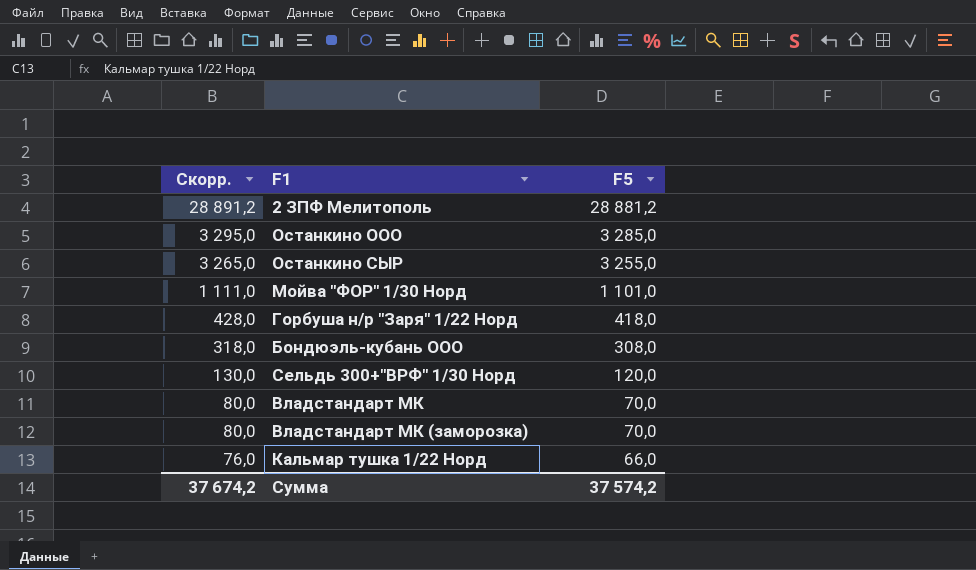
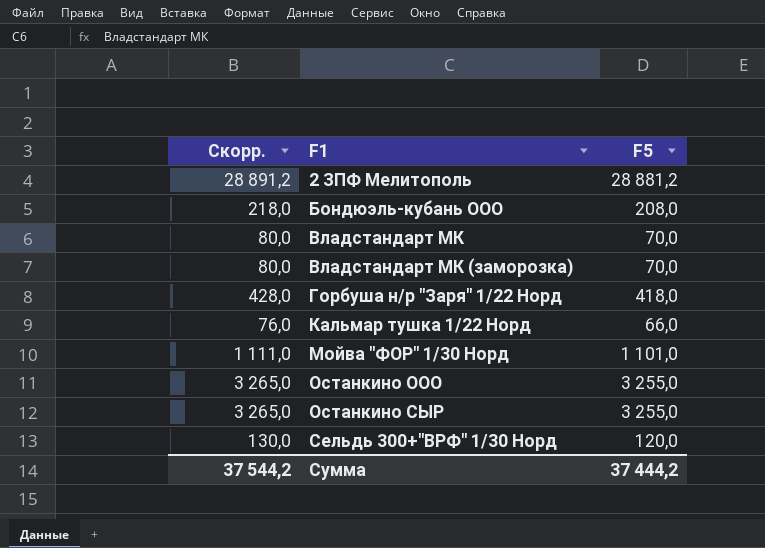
row order: Скорр. descending -> F1 ascending
Бондюэль-кубань ООО | Скорр.: 318,0 -> 218,0
Бондюэль-кубань ООО | F5: 308,0 -> 208,0
Останкино ООО | Скорр.: 3 295,0 -> 3 265,0
Останкино ООО | F5: 3 285,0 -> 3 255,0
Сумма | Скорр.: 37 674,2 -> 37 544,2
Сумма | F5: 37 574,2 -> 37 444,2

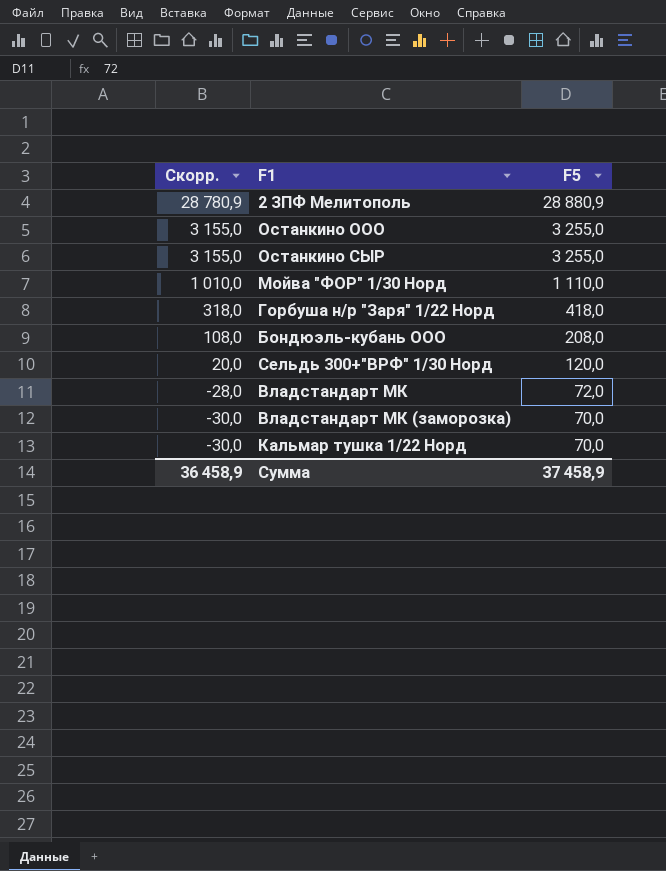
row order: F1 ascending -> Скорр. descending
column Скорр. | formula: [F5] + 10 -> [F5] - 100
2 ЗПФ Мелитополь | F5: 28 881,2 -> 28 880,9
Мойва "ФОР" 1/30 Норд | F5: 1 101,0 -> 1 110,0
Владстандарт МК | F5: 70,0 -> 72,0
Кальмар тушка 1/22 Норд | F5: 66,0 -> 70,0
Сумма | Скорр.: 37 544,2 -> 36 458,9
Сумма | F5: 37 444,2 -> 37 458,9

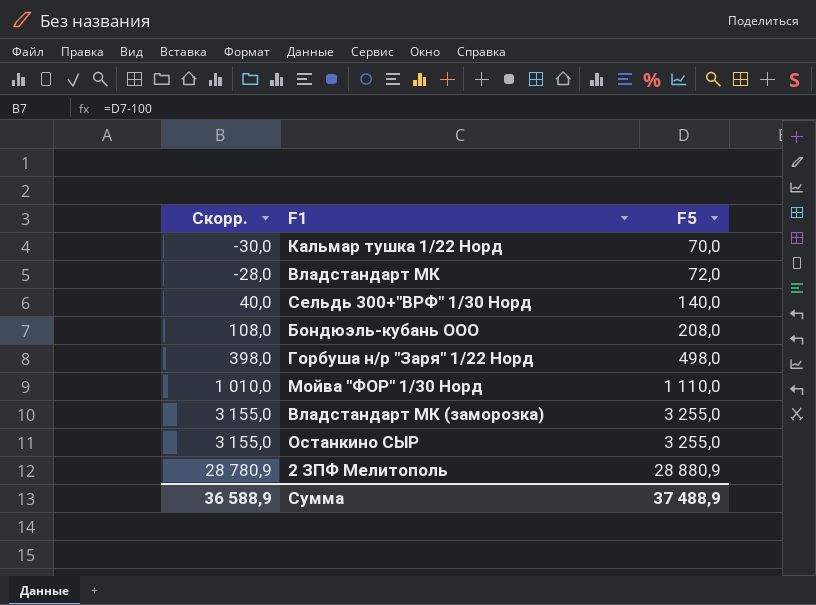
row order: Скорр. descending -> Скорр. ascending
row Останкино ООО: 3 155,0 | 3 255,0 -> none
Сельдь 300+"ВРФ" 1/30 Норд | Скорр.: 20,0 -> 40,0
Сельдь 300+"ВРФ" 1/30 Норд | F5: 120,0 -> 140,0
Горбуша н/р "Заря" 1/22 Норд | Скорр.: 318,0 -> 398,0
Горбуша н/р "Заря" 1/22 Норд | F5: 418,0 -> 498,0
Владстандарт МК (заморозка) | Скорр.: -30,0 -> 3 155,0
Владстандарт МК (заморозка) | F5: 70,0 -> 3 255,0
Сумма | Скорр.: 36 458,9 -> 36 588,9
Сумма | F5: 37 458,9 -> 37 488,9

